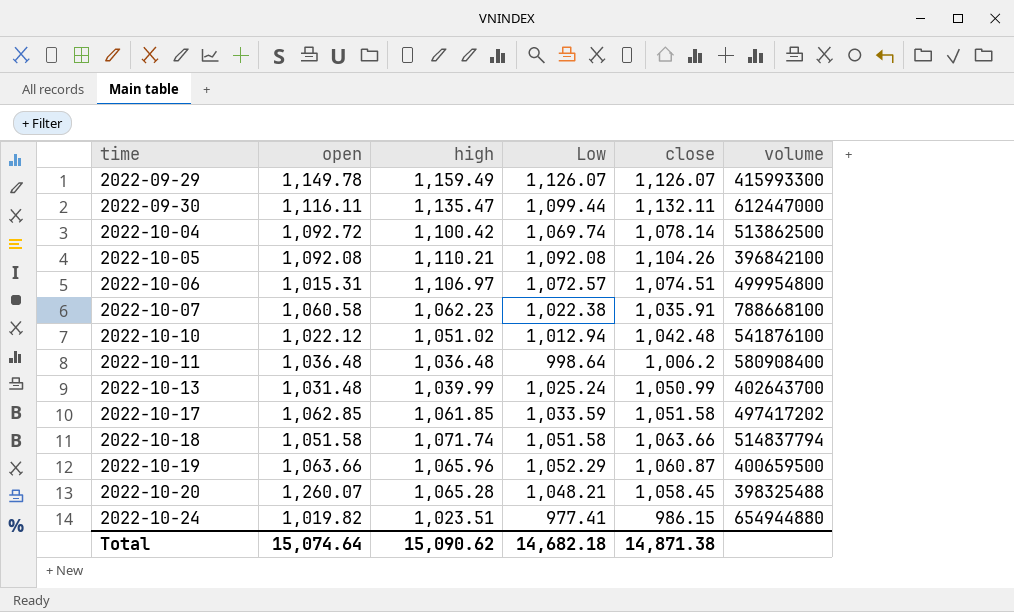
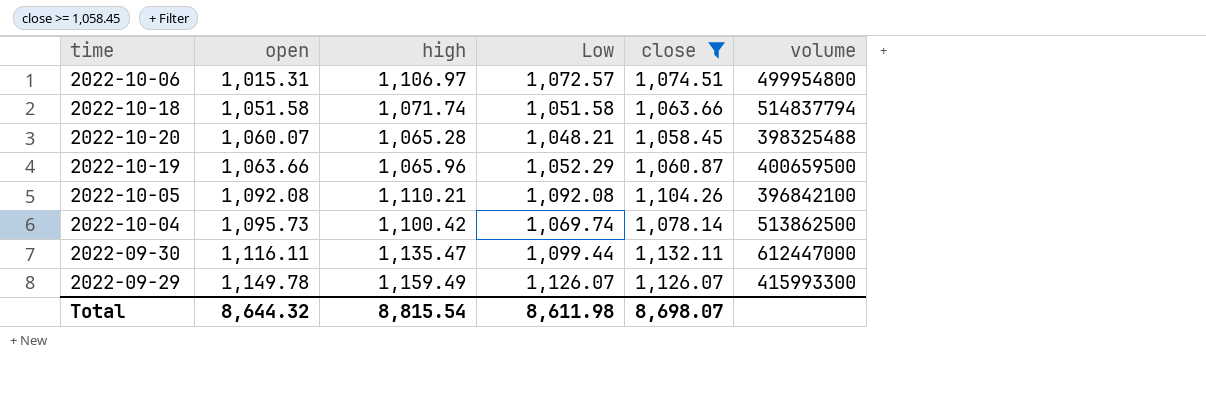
filter: none -> close >= 1,058.45
row order: time ascending -> open ascending
2022-10-20 | open: 1,260.07 -> 1,060.07
2022-10-04 | open: 1,092.72 -> 1,095.73
Total | open: 15,074.64 -> 8,644.32
Total | high: 15,090.62 -> 8,815.54
Total | Low: 14,682.18 -> 8,611.98
Total | close: 14,871.38 -> 8,698.07

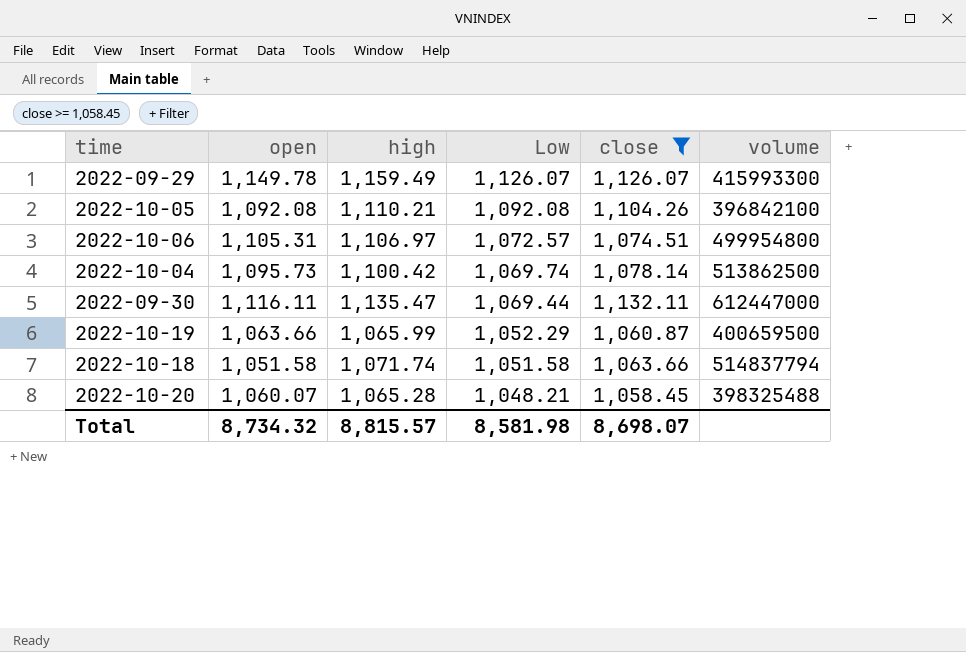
row order: open ascending -> Low descending
2022-10-06 | open: 1,015.31 -> 1,105.31
2022-09-30 | Low: 1,099.44 -> 1,069.44
2022-10-19 | high: 1,065.96 -> 1,065.99
Total | open: 8,644.32 -> 8,734.32
Total | high: 8,815.54 -> 8,815.57
Total | Low: 8,611.98 -> 8,581.98

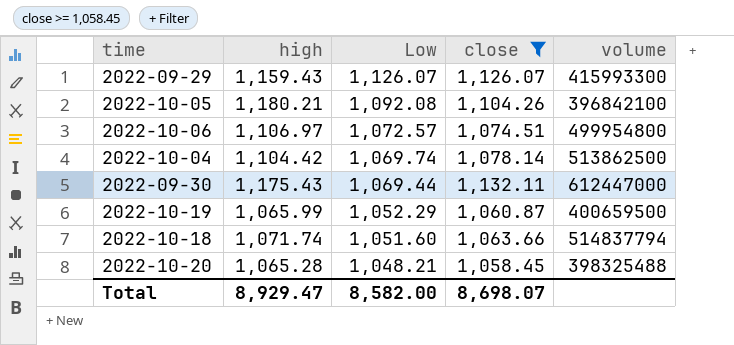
column open | position: 2 -> none
2022-09-29 | high: 1,159.49 -> 1,159.43
2022-10-05 | high: 1,110.21 -> 1,180.21
2022-10-04 | high: 1,100.42 -> 1,104.42
2022-09-30 | high: 1,135.47 -> 1,175.43
2022-10-18 | Low: 1,051.58 -> 1,051.60
Total | high: 8,815.57 -> 8,929.47
Total | Low: 8,581.98 -> 8,582.00

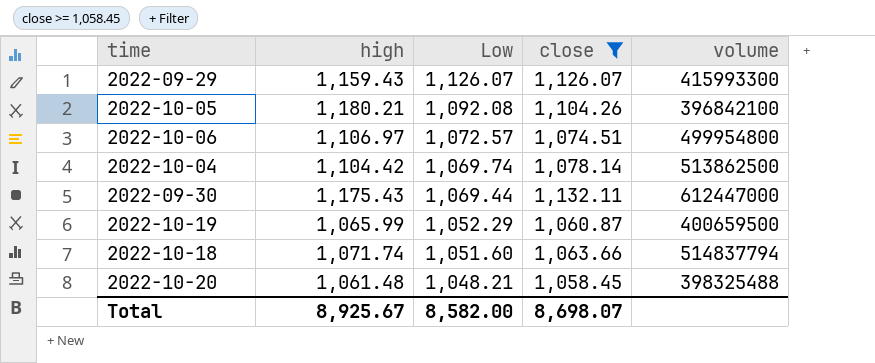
2022-10-20 | high: 1,065.28 -> 1,061.48
Total | high: 8,929.47 -> 8,925.67

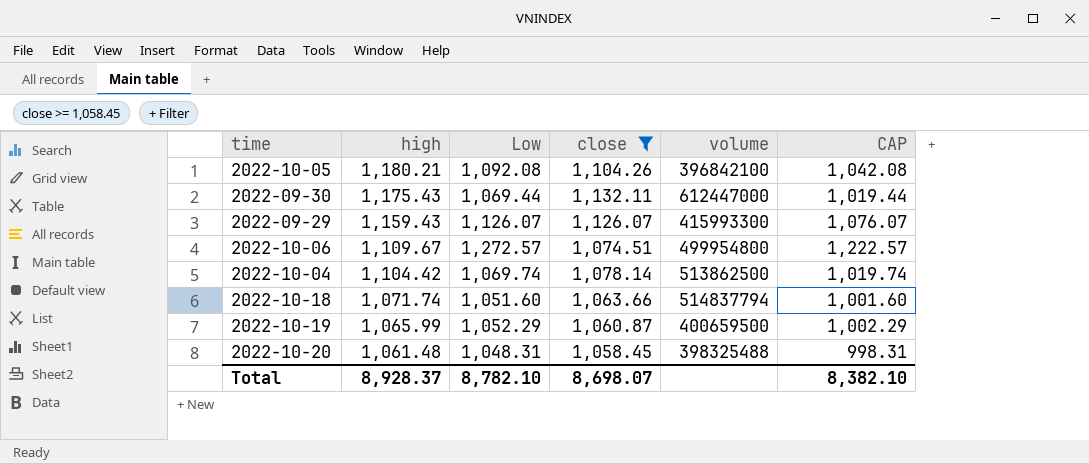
row order: Low descending -> high descending
column CAP | formula: none -> [Low] - 50
2022-10-06 | high: 1,106.97 -> 1,109.67
2022-10-06 | Low: 1,072.57 -> 1,272.57
2022-10-20 | Low: 1,048.21 -> 1,048.31
Total | high: 8,925.67 -> 8,928.37
Total | Low: 8,582.00 -> 8,782.10

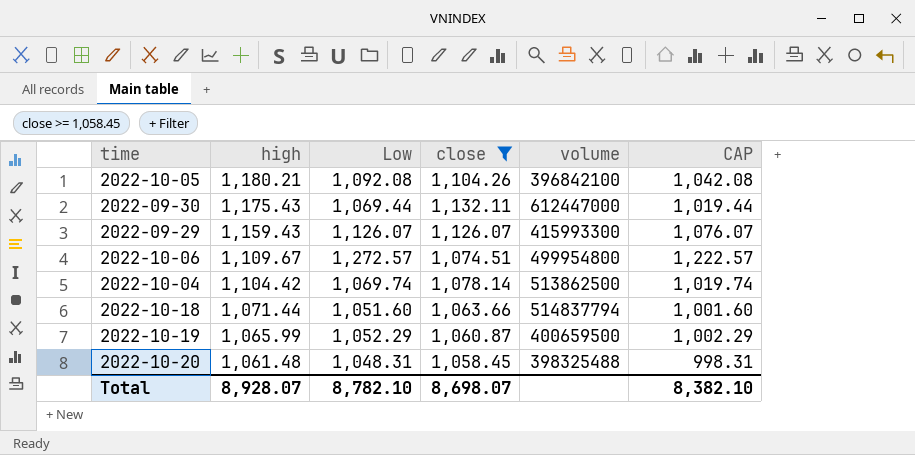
2022-10-18 | high: 1,071.74 -> 1,071.44
Total | high: 8,928.37 -> 8,928.07

